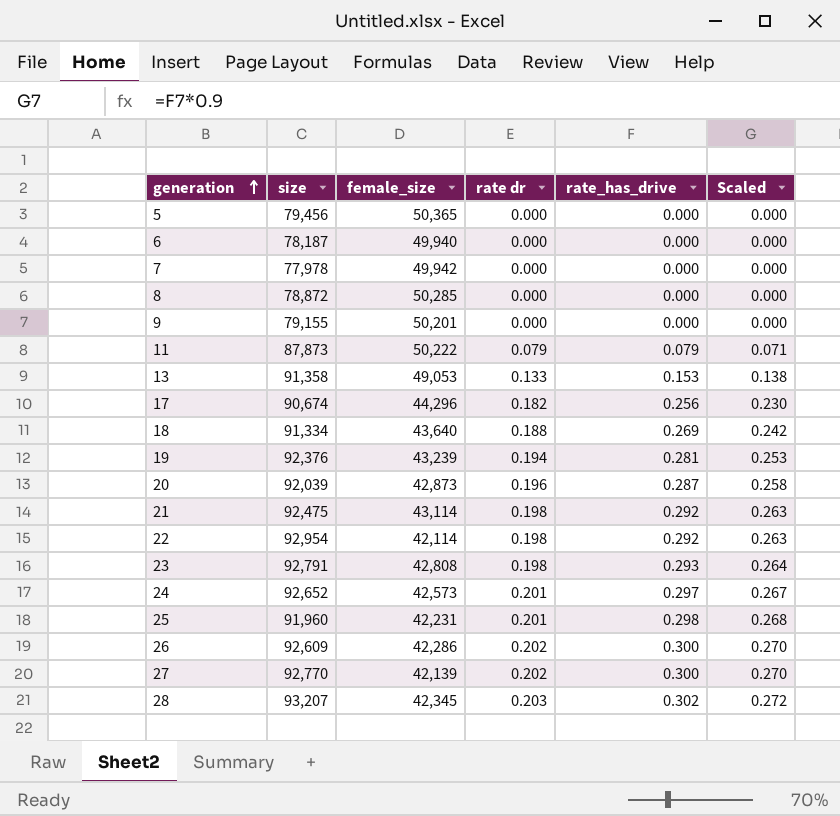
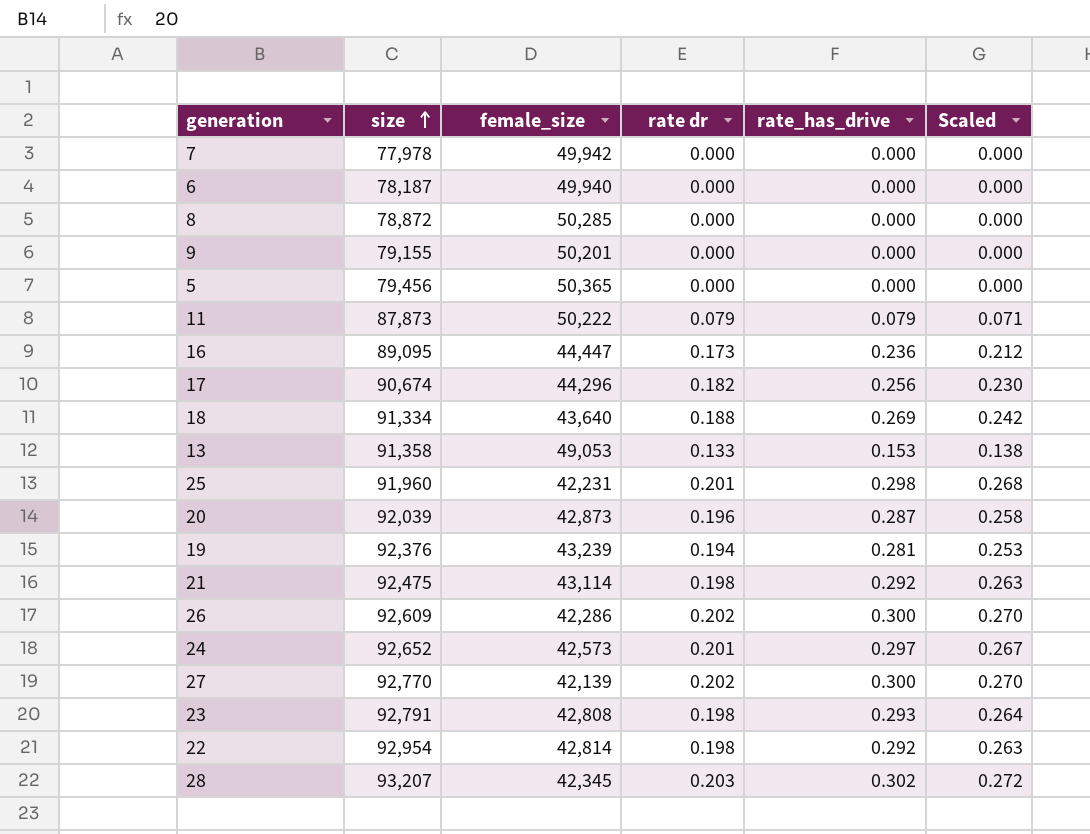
row order: generation ascending -> size ascending
row 16: none -> 89,095 | 44,447 | 0.173 | 0.236 | 0.212
22 | female_size: 42,114 -> 42,814

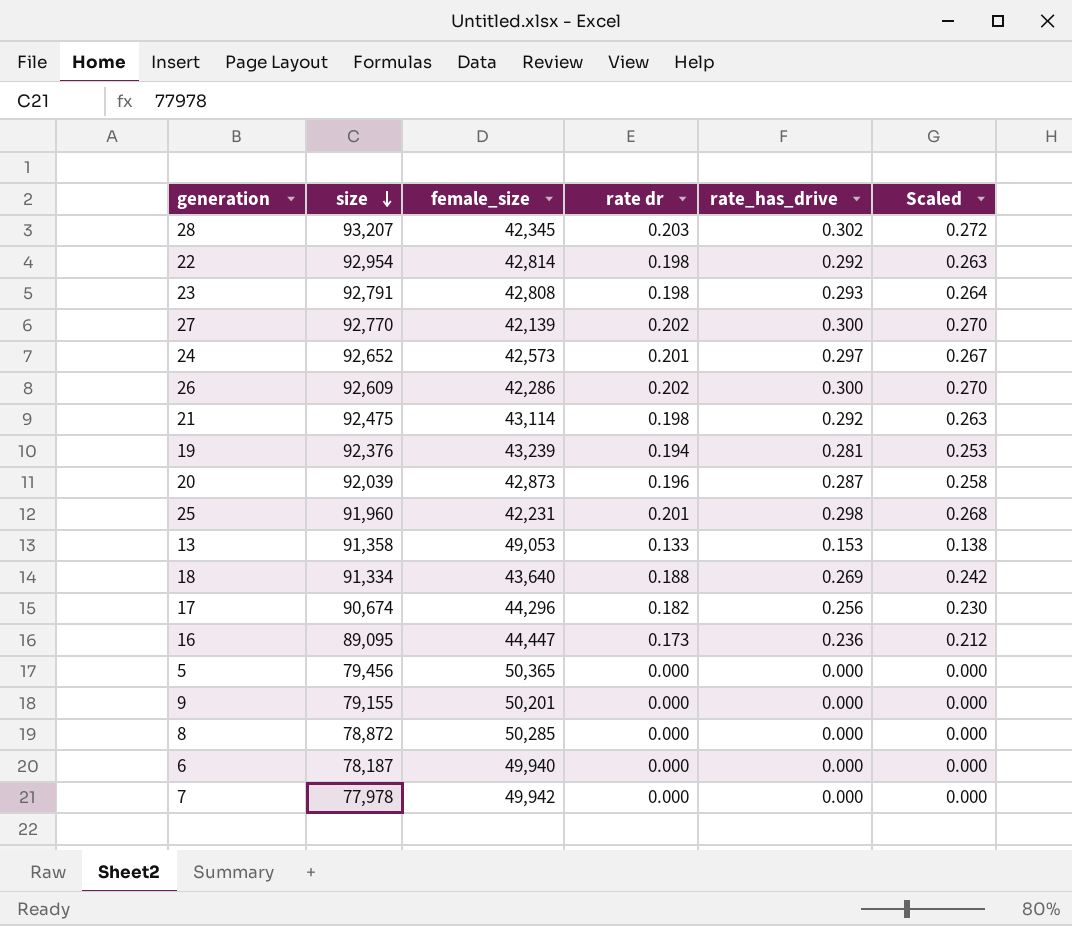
row order: size ascending -> size descending
row 11: 87,873 | 50,222 | 0.079 | 0.079 | 0.071 -> none

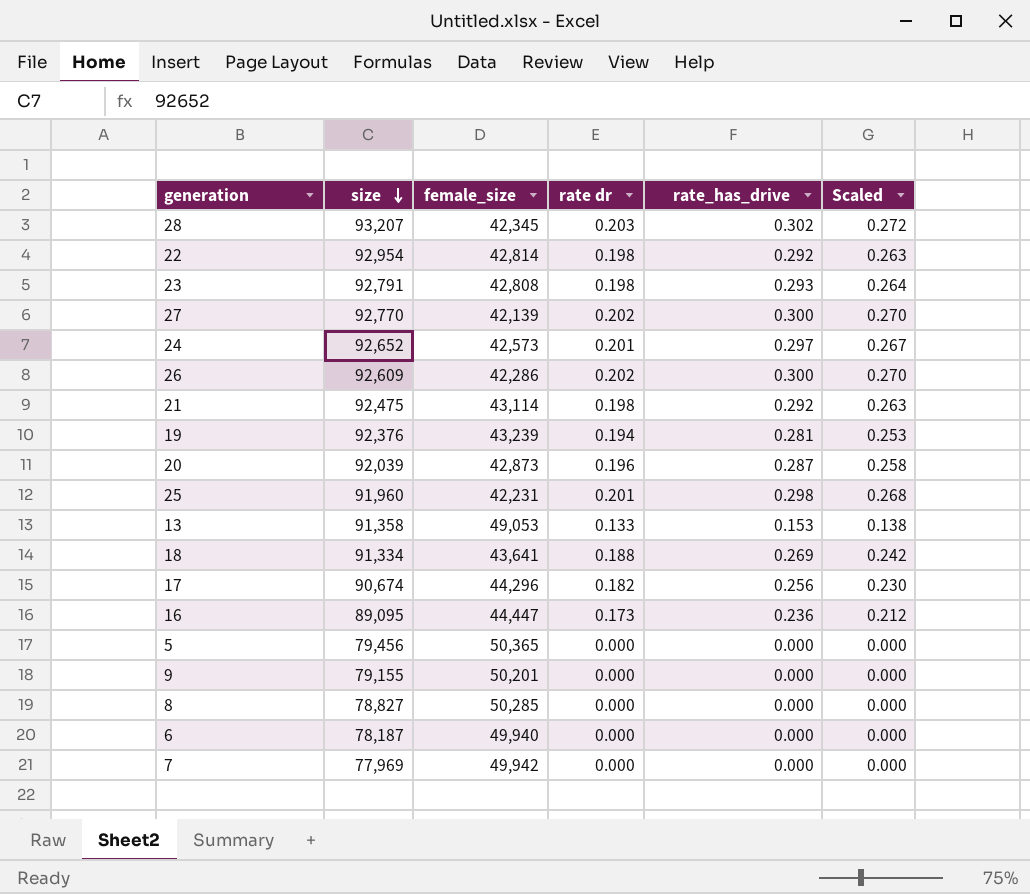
18 | female_size: 43,640 -> 43,641
8 | size: 78,872 -> 78,827
7 | size: 77,978 -> 77,969

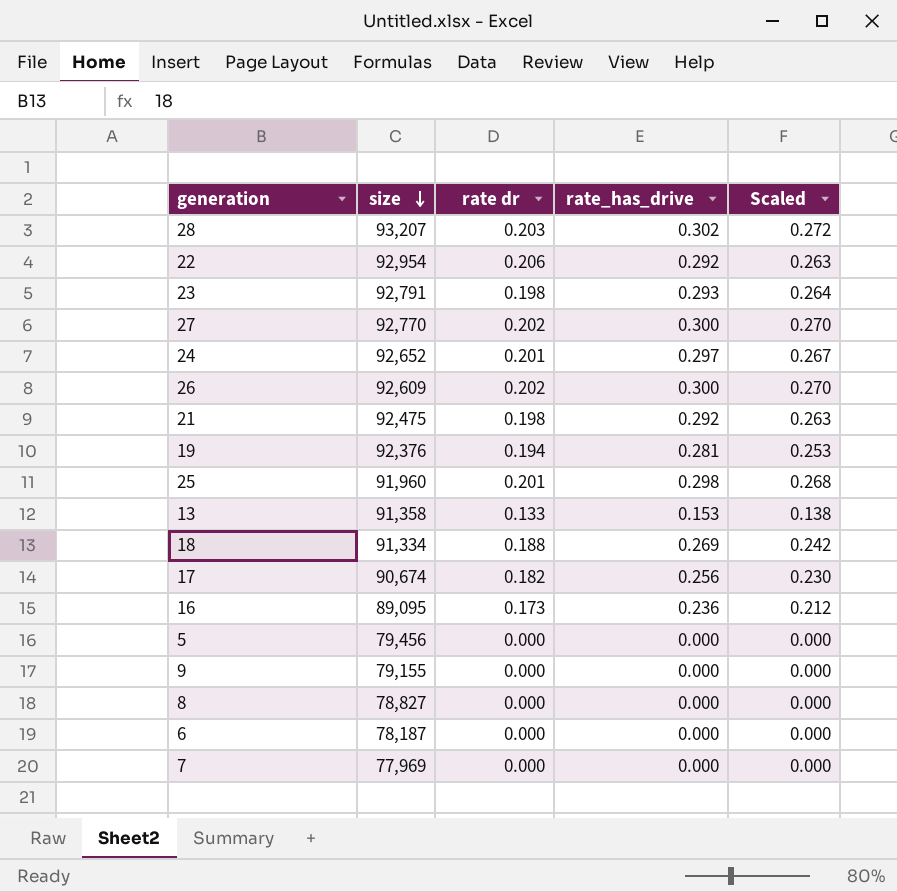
column female_size | position: 3 -> none
row 20: 92,039 | 42,873 | 0.196 | 0.287 | 0.258 -> none
22 | rate dr: 0.198 -> 0.206

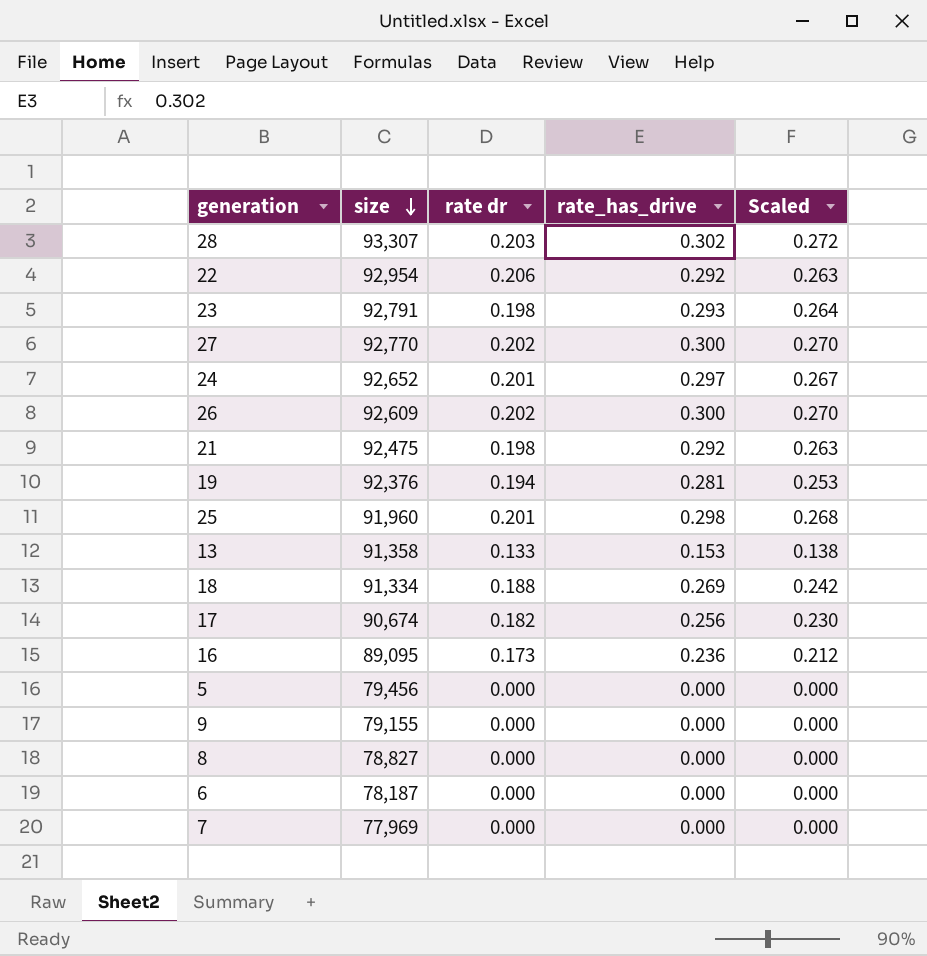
28 | size: 93,207 -> 93,307

